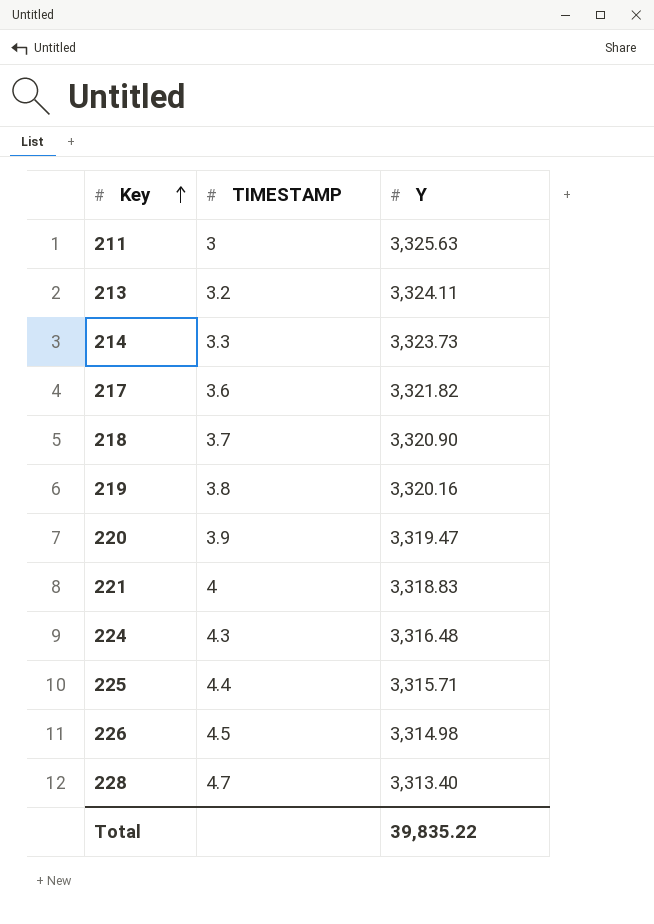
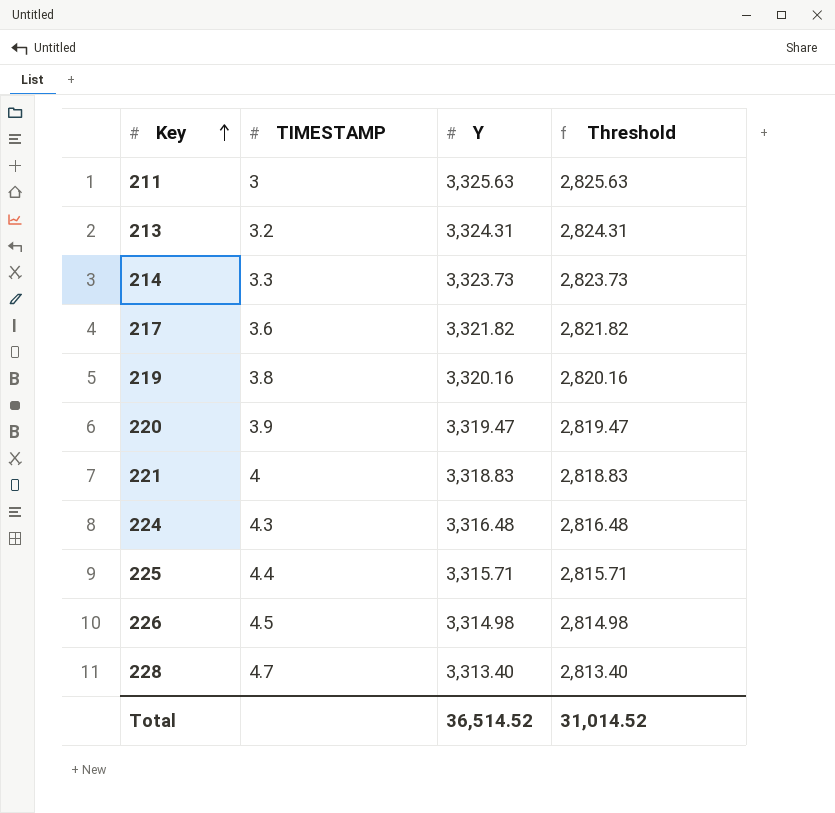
column Threshold | formula: none -> [Y] - 500
row 218: 3.7 | 3,320.90 -> none
213 | Y: 3,324.11 -> 3,324.31
Total | Y: 39,835.22 -> 36,514.52

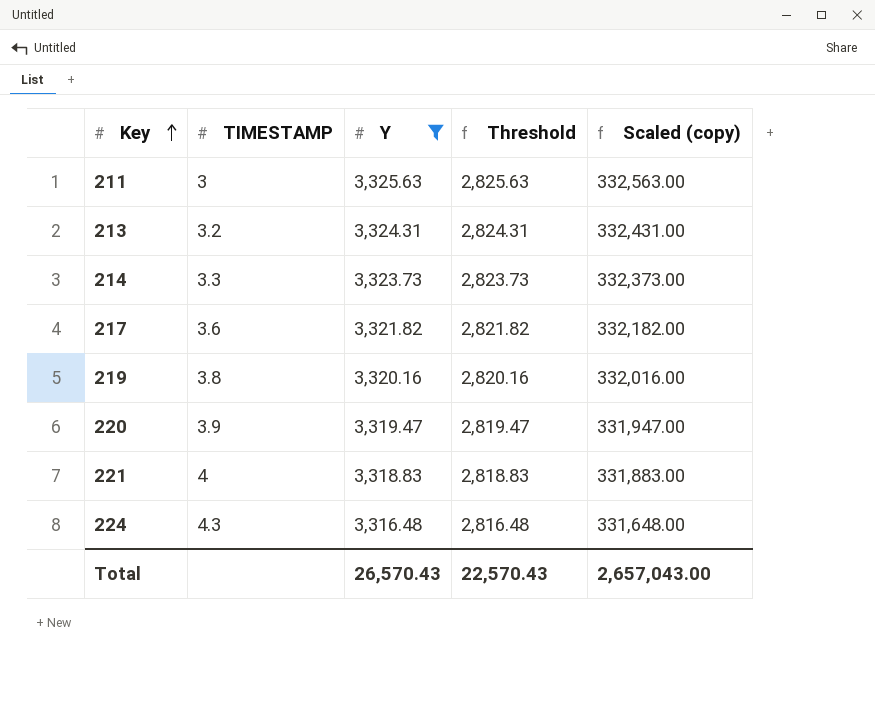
filter: none -> Y >= 3,316.48
column Scaled (copy) | formula: none -> [Y] * 100
Total | Y: 36,514.52 -> 26,570.43
Total | Threshold: 31,014.52 -> 22,570.43

